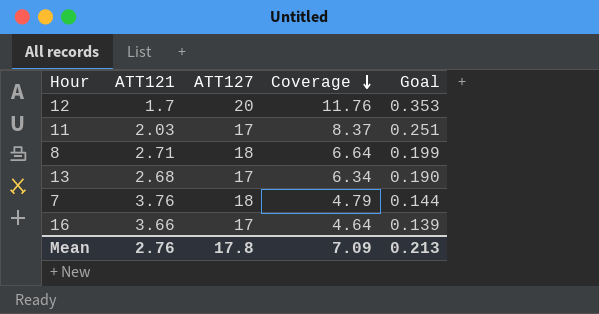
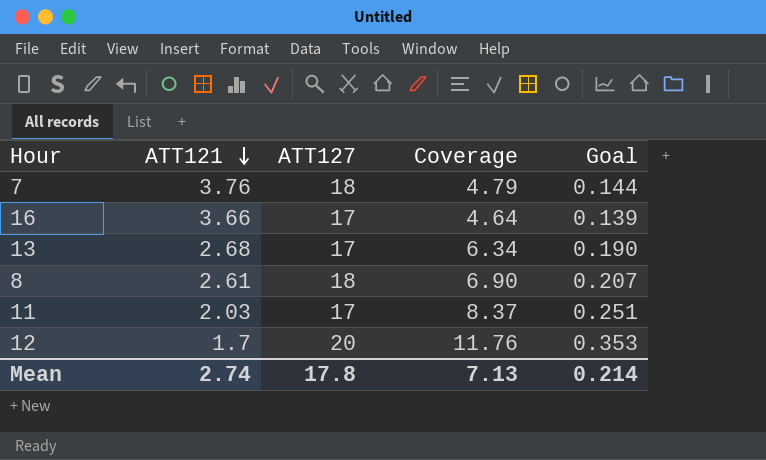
row order: Coverage descending -> ATT121 descending
8 | ATT121: 2.71 -> 2.61
8 | Coverage: 6.64 -> 6.90
8 | Goal: 0.199 -> 0.207
Mean | ATT121: 2.76 -> 2.74
Mean | Coverage: 7.09 -> 7.13
Mean | Goal: 0.213 -> 0.214

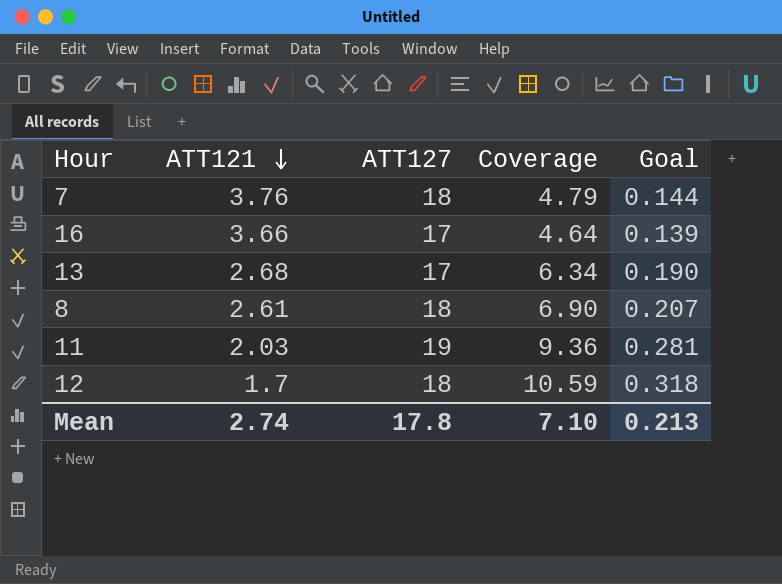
11 | ATT127: 17 -> 19
11 | Coverage: 8.37 -> 9.36
11 | Goal: 0.251 -> 0.281
12 | ATT127: 20 -> 18
12 | Coverage: 11.76 -> 10.59
12 | Goal: 0.353 -> 0.318
Mean | Coverage: 7.13 -> 7.10
Mean | Goal: 0.214 -> 0.213

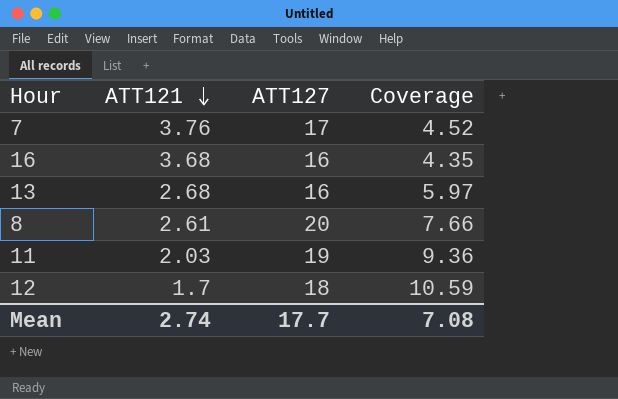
column Goal | formula: [Coverage] * 0.03 -> none
7 | ATT127: 18 -> 17
7 | Coverage: 4.79 -> 4.52
16 | ATT121: 3.66 -> 3.68
16 | ATT127: 17 -> 16
16 | Coverage: 4.64 -> 4.35
13 | ATT127: 17 -> 16
13 | Coverage: 6.34 -> 5.97
8 | ATT127: 18 -> 20
8 | Coverage: 6.90 -> 7.66
Mean | ATT127: 17.8 -> 17.7
Mean | Coverage: 7.10 -> 7.08

